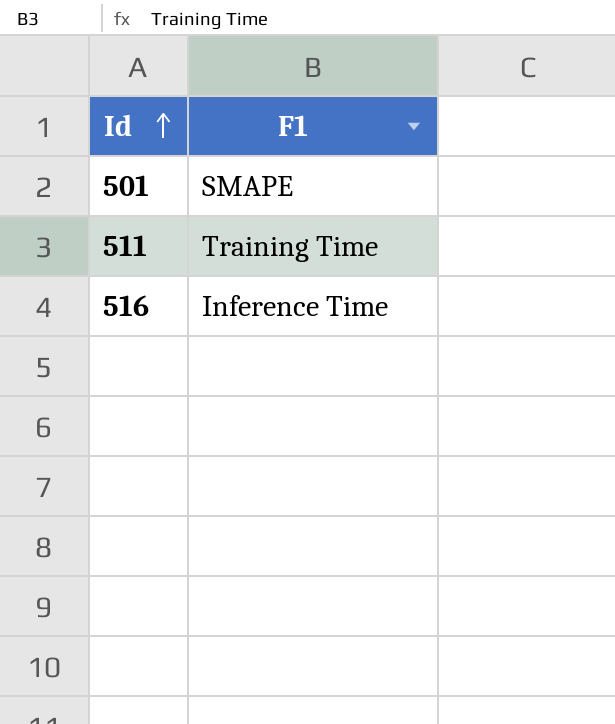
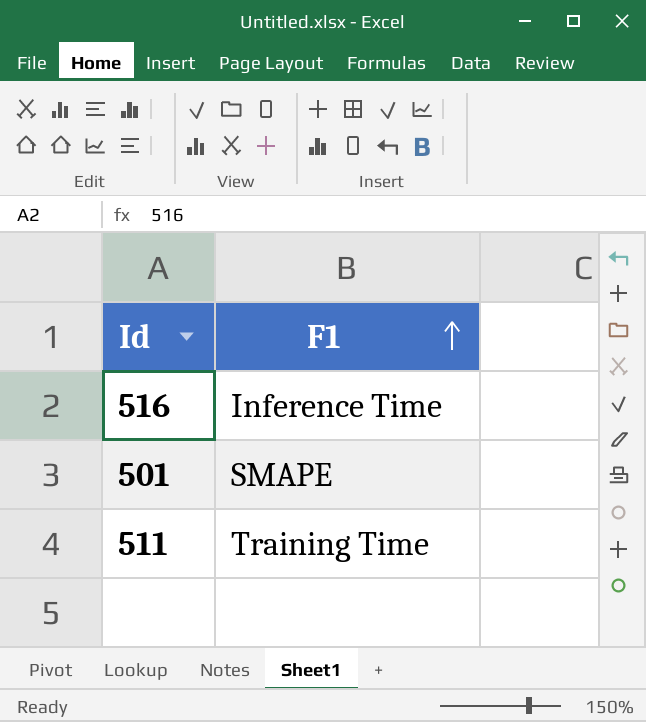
row order: Id ascending -> F1 ascending

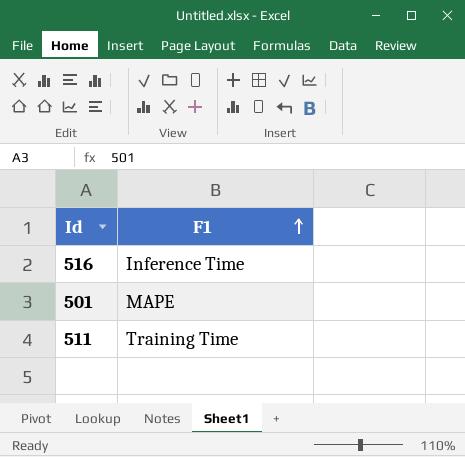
501 | F1: SMAPE -> MAPE

